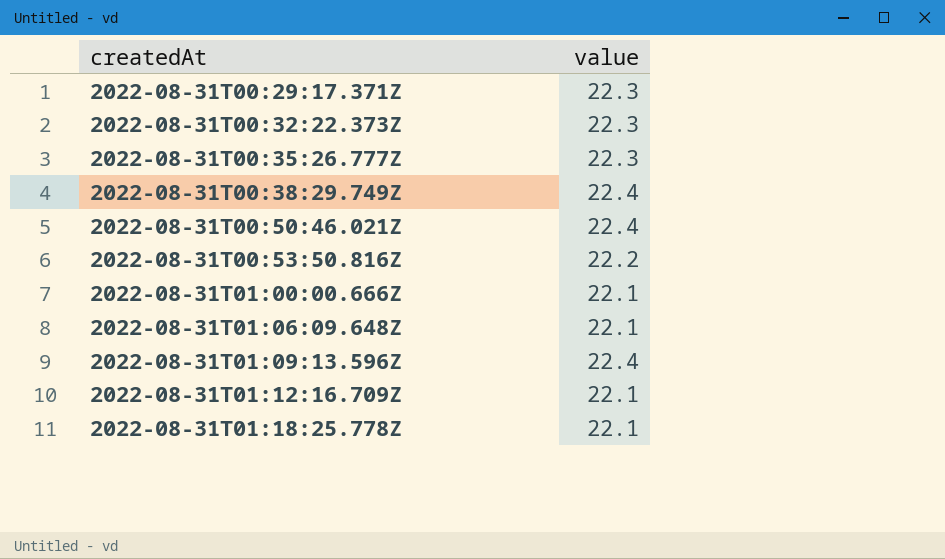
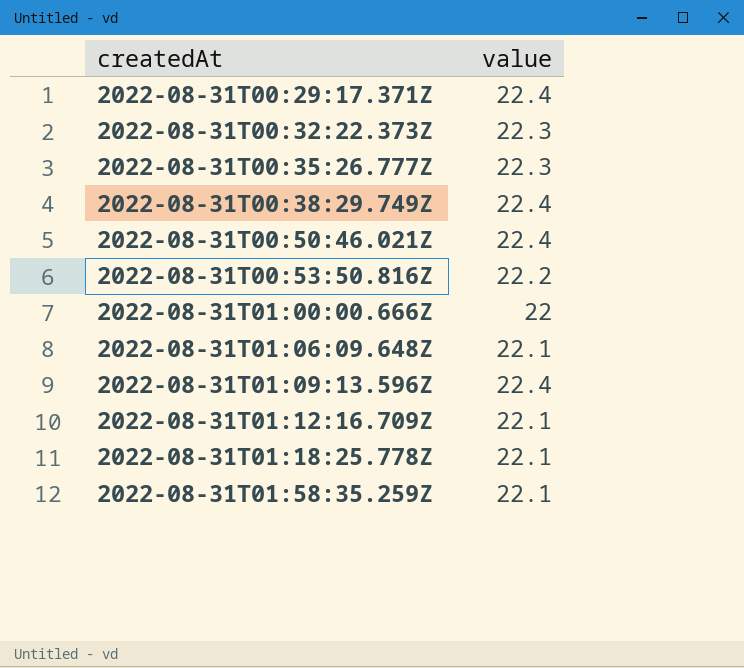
2022-08-31T00:29:17.371Z | value: 22.3 -> 22.4
2022-08-31T01:00:00.666Z | value: 22.1 -> 22
row 2022-08-31T01:58:35.259Z: none -> 22.1

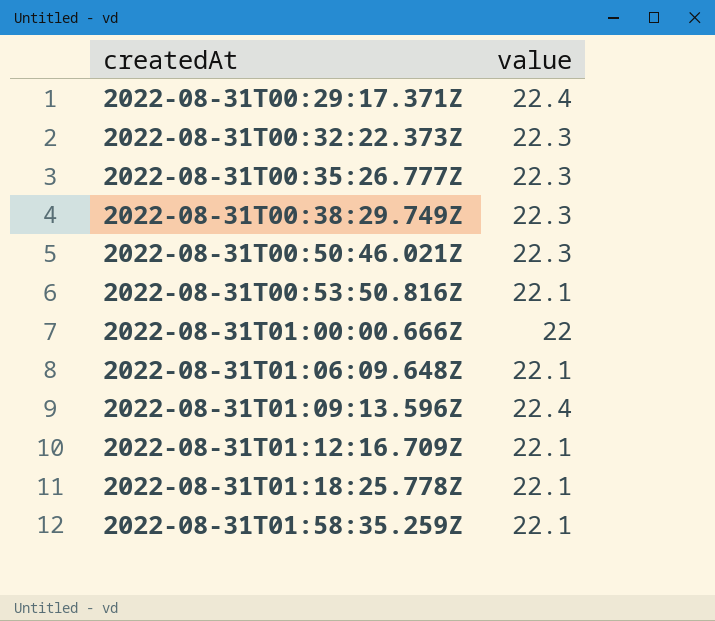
2022-08-31T00:38:29.749Z | value: 22.4 -> 22.3
2022-08-31T00:50:46.021Z | value: 22.4 -> 22.3
2022-08-31T00:53:50.816Z | value: 22.2 -> 22.1

